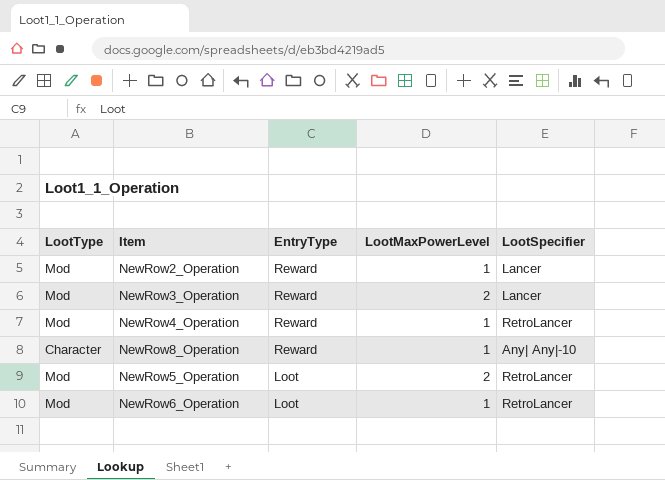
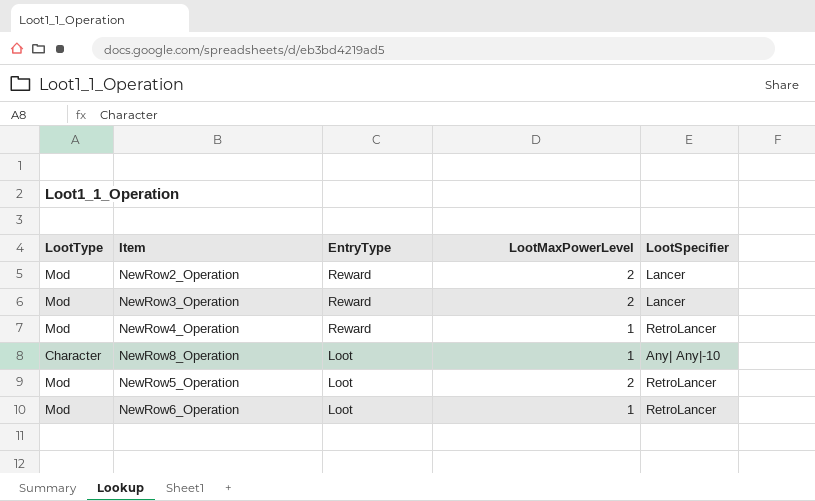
NewRow2_Operation | LootMaxPowerLevel: 1 -> 2
NewRow8_Operation | EntryType: Reward -> Loot

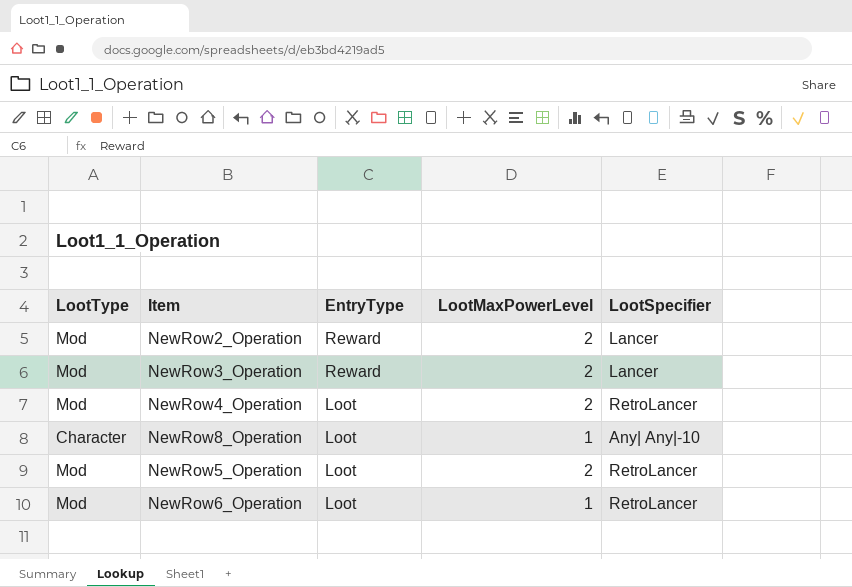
NewRow4_Operation | EntryType: Reward -> Loot
NewRow4_Operation | LootMaxPowerLevel: 1 -> 2

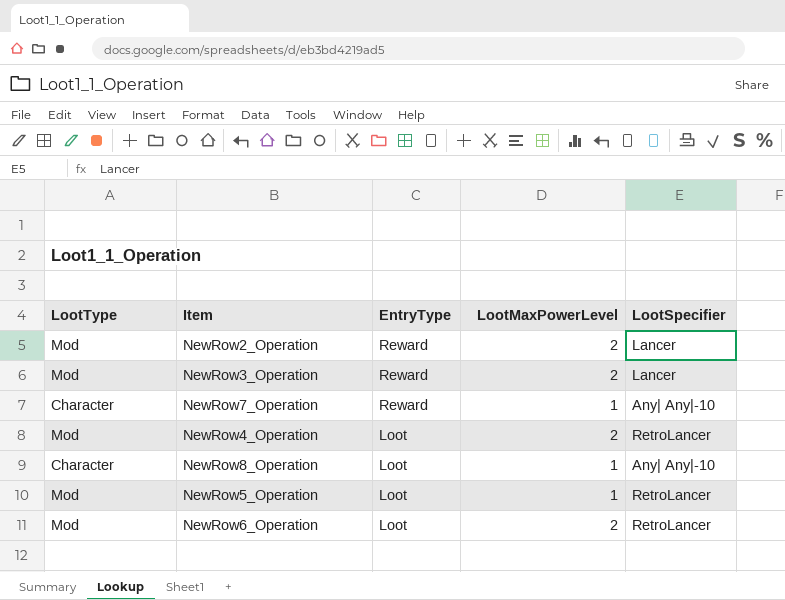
row NewRow7_Operation: none -> Character | Reward | 1 | Any| Any|-10
NewRow5_Operation | LootMaxPowerLevel: 2 -> 1
NewRow6_Operation | LootMaxPowerLevel: 1 -> 2

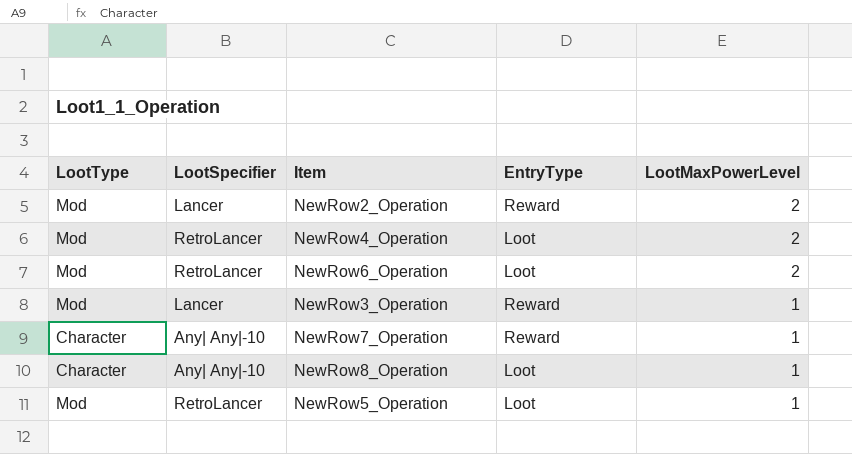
row order: EntryType descending -> LootMaxPowerLevel descending
column LootSpecifier | position: 5 -> 2
NewRow3_Operation | LootMaxPowerLevel: 2 -> 1

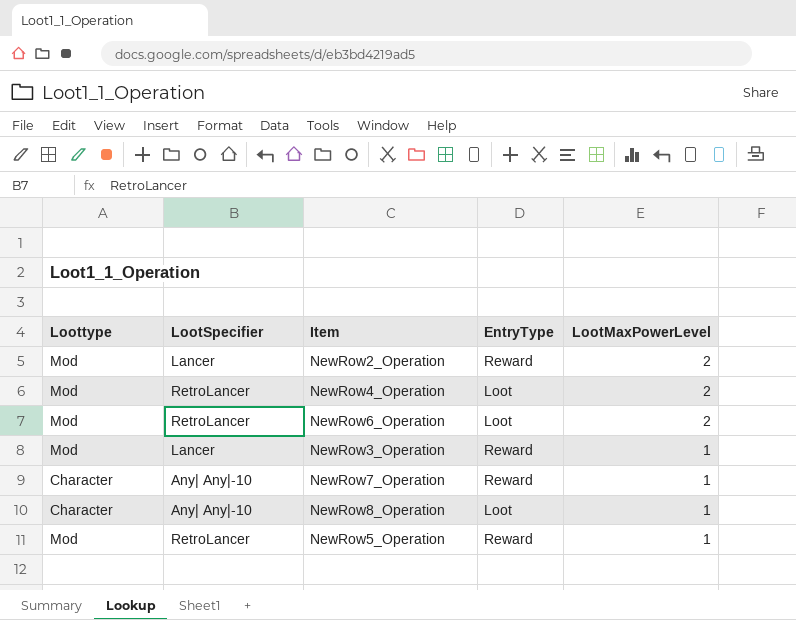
column name: LootType -> Loottype
NewRow5_Operation | EntryType: Loot -> Reward

